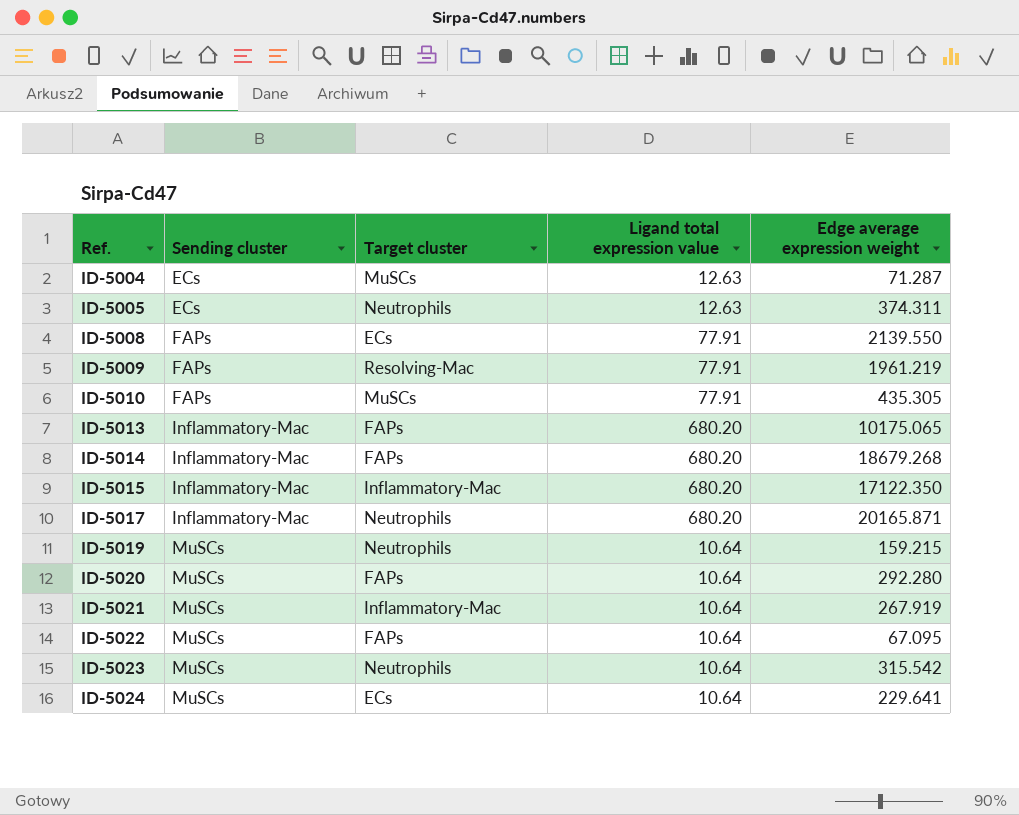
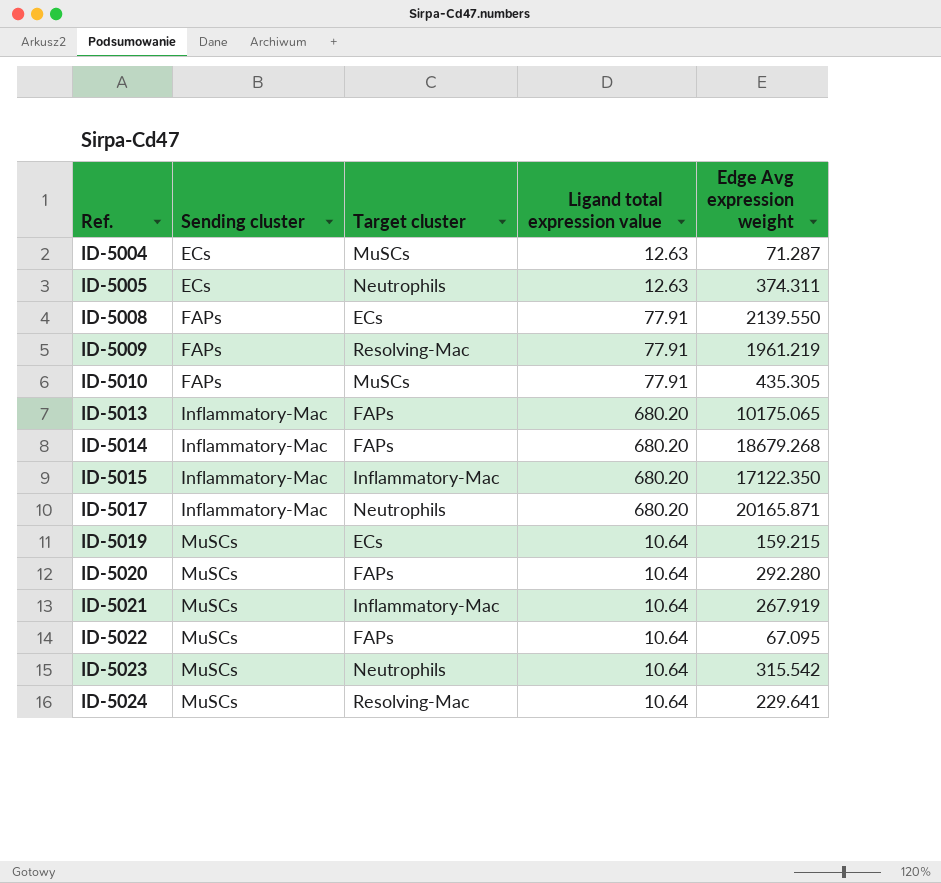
column name: Edge average expression weight -> Edge Avg expression weight
ID-5019 | Target cluster: Neutrophils -> ECs
ID-5024 | Target cluster: ECs -> Resolving-Mac

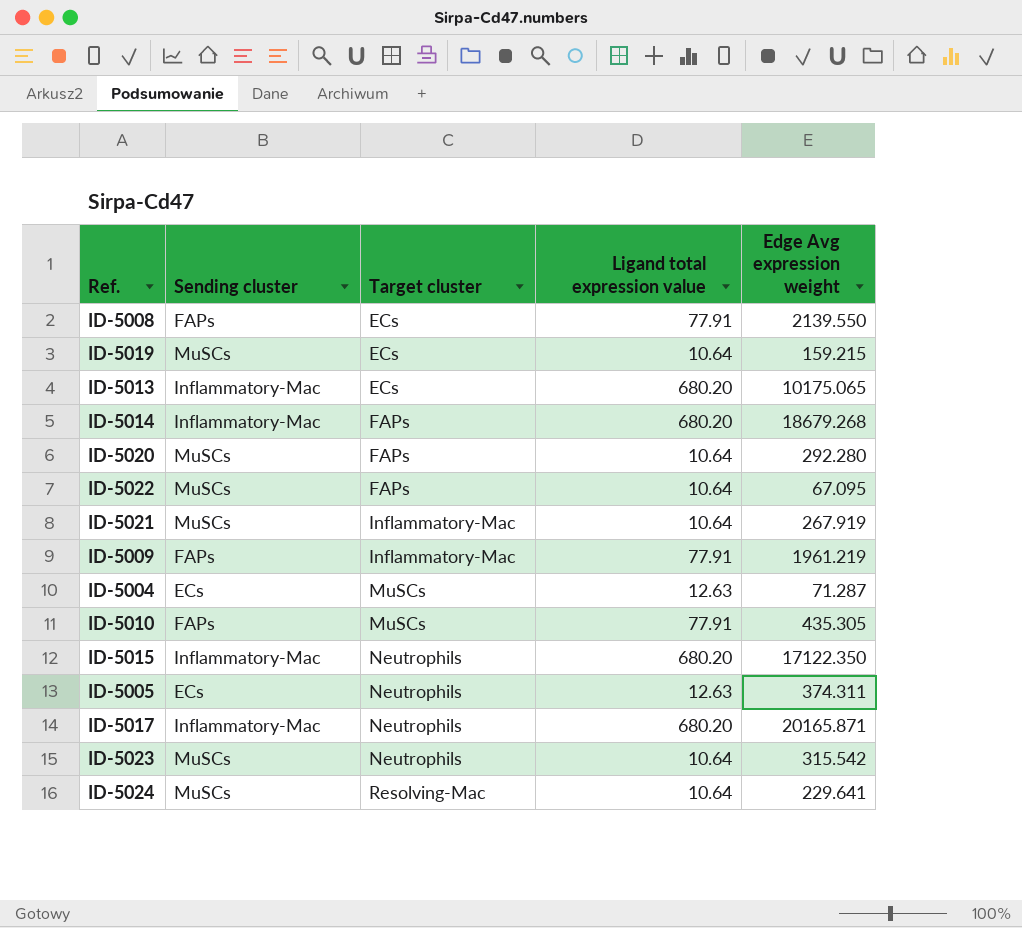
row order: Ref. ascending -> Target cluster ascending
ID-5013 | Target cluster: FAPs -> ECs
ID-5009 | Target cluster: Resolving-Mac -> Inflammatory-Mac
ID-5015 | Target cluster: Inflammatory-Mac -> Neutrophils

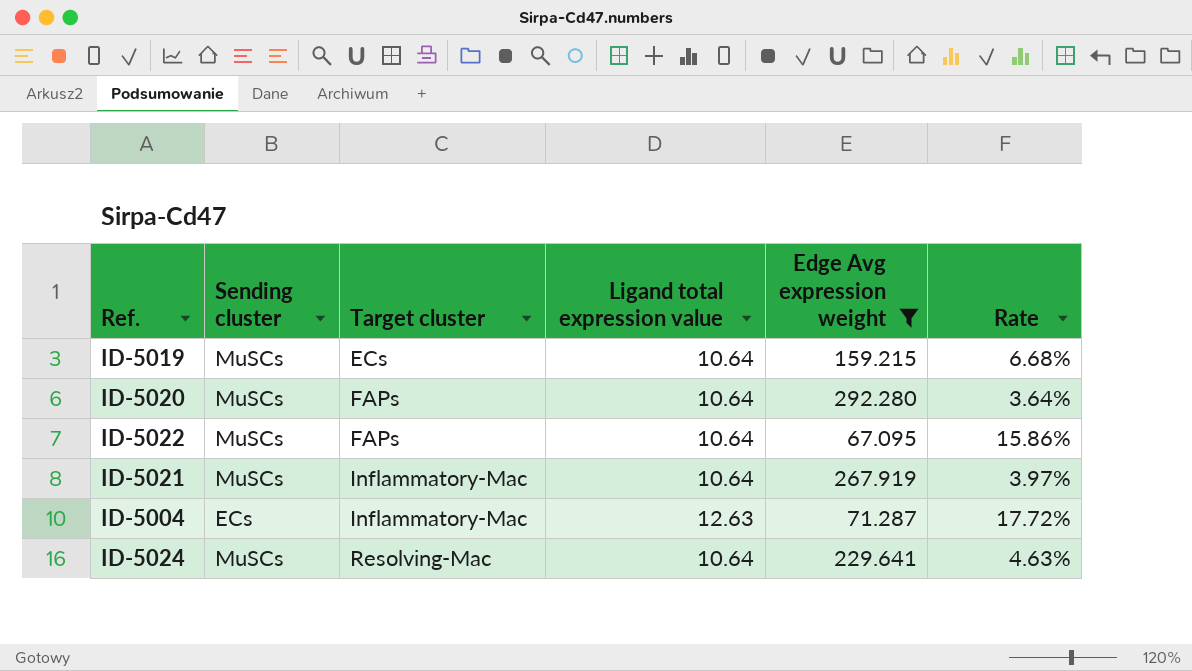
filter: none -> Edge Avg expression weight <= 292.280
column Rate | formula: none -> [Ligand total expression value] / [Edge Avg expression weight]
ID-5004 | Target cluster: MuSCs -> Inflammatory-Mac

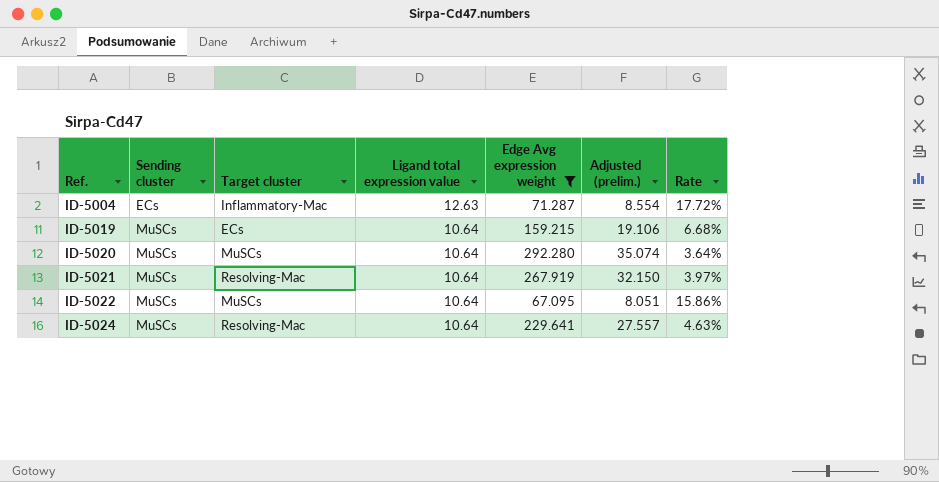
row order: Target cluster ascending -> Ref. ascending
column Adjusted (prelim.) | formula: none -> [Edge Avg expression weight] * 0.12
ID-5020 | Target cluster: FAPs -> MuSCs
ID-5021 | Target cluster: Inflammatory-Mac -> Resolving-Mac
ID-5022 | Target cluster: FAPs -> MuSCs

